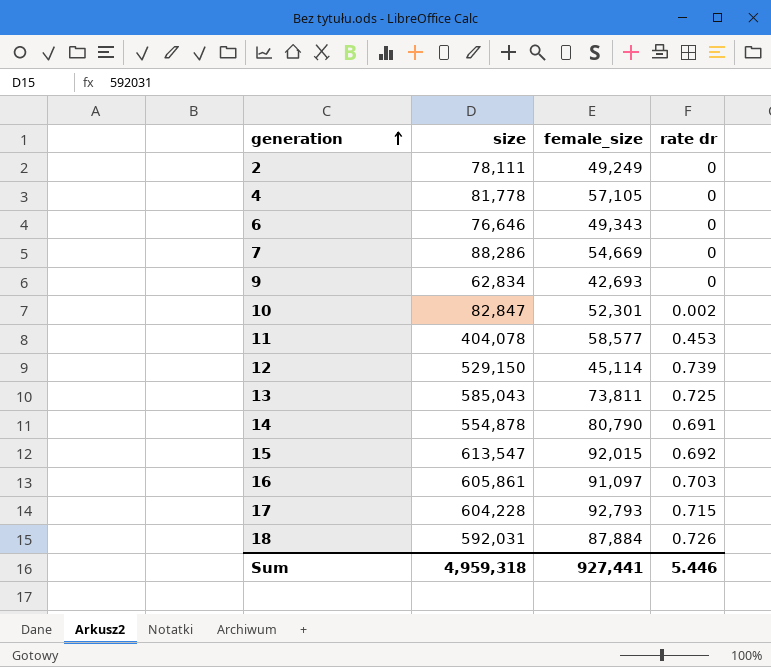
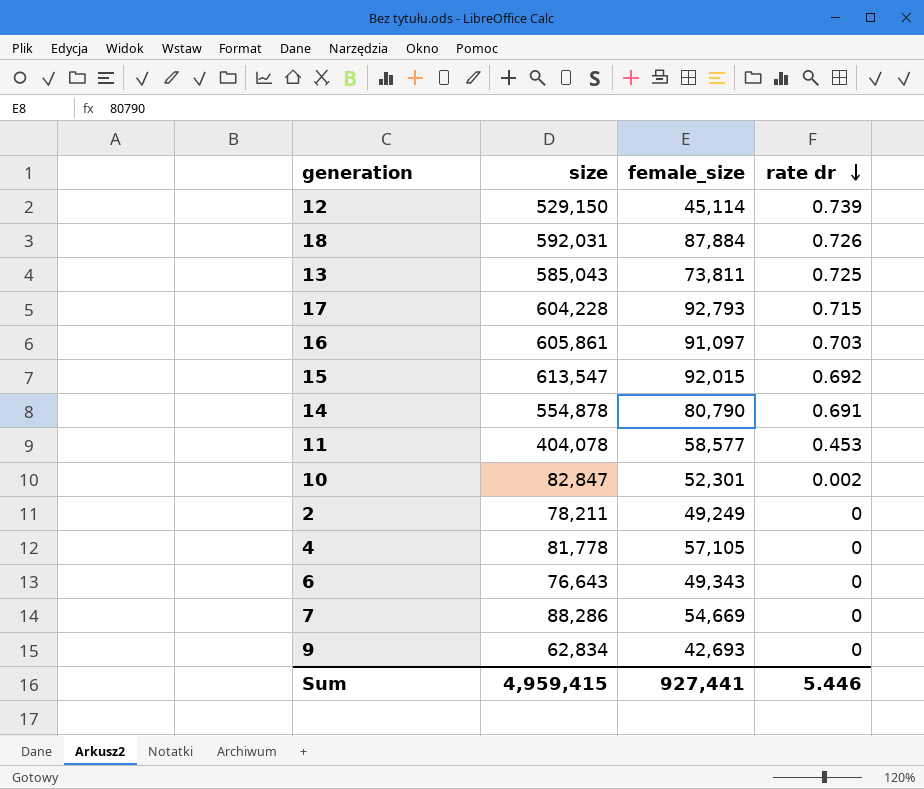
row order: generation ascending -> rate dr descending
2 | size: 78,111 -> 78,211
6 | size: 76,646 -> 76,643
Sum | size: 4,959,318 -> 4,959,415

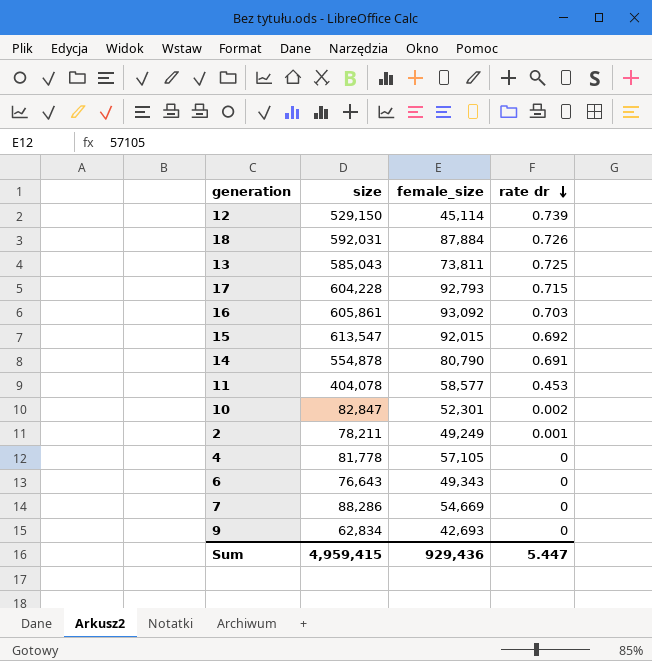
16 | female_size: 91,097 -> 93,092
2 | rate dr: 0 -> 0.001
Sum | female_size: 927,441 -> 929,436
Sum | rate dr: 5.446 -> 5.447

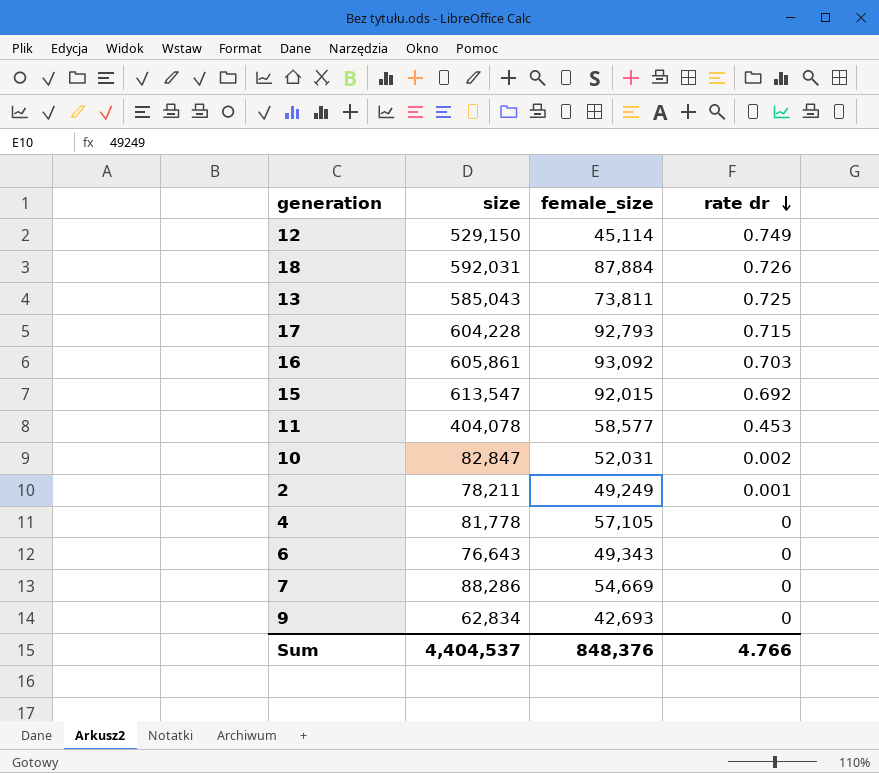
row 14: 554,878 | 80,790 | 0.691 -> none
12 | rate dr: 0.739 -> 0.749
10 | female_size: 52,301 -> 52,031
Sum | size: 4,959,415 -> 4,404,537
Sum | female_size: 929,436 -> 848,376
Sum | rate dr: 5.447 -> 4.766

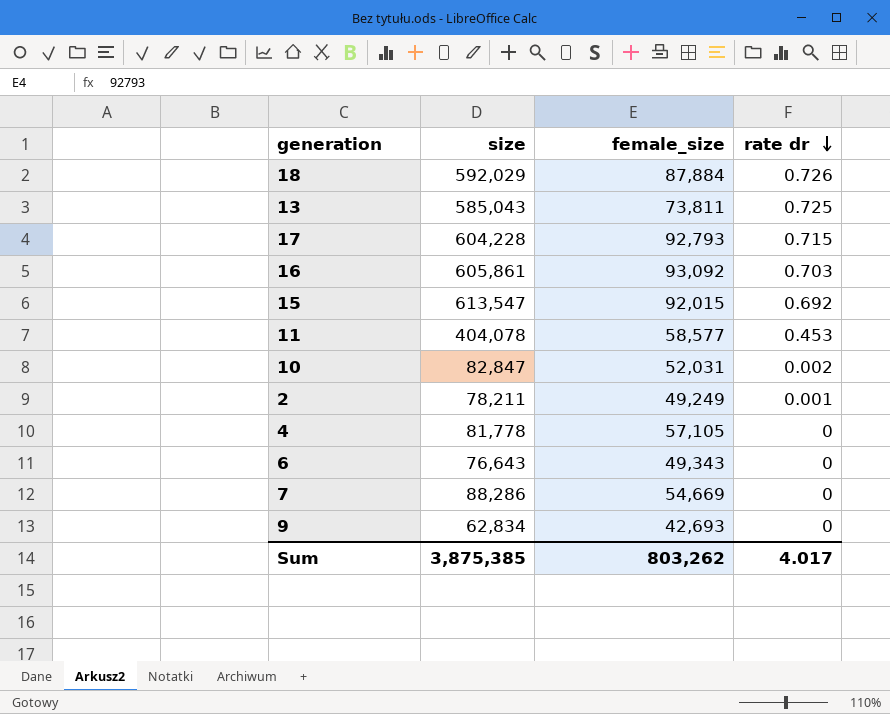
row 12: 529,150 | 45,114 | 0.749 -> none
18 | size: 592,031 -> 592,029
Sum | size: 4,404,537 -> 3,875,385
Sum | female_size: 848,376 -> 803,262
Sum | rate dr: 4.766 -> 4.017

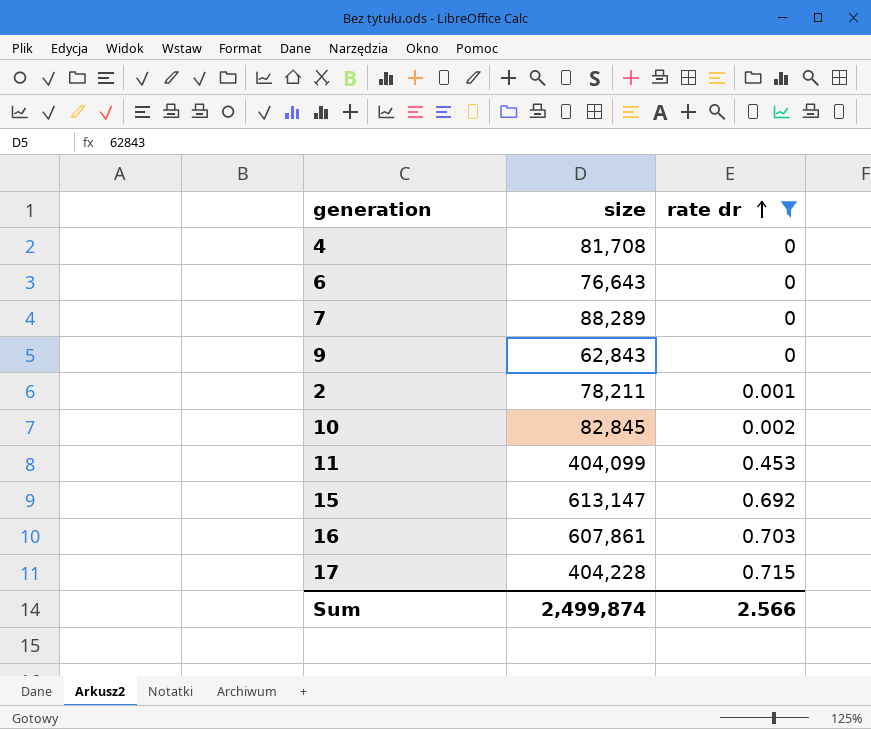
filter: none -> rate dr <= 0.715
row order: rate dr descending -> rate dr ascending
column female_size | position: 3 -> none
4 | size: 81,778 -> 81,708
7 | size: 88,286 -> 88,289
9 | size: 62,834 -> 62,843
10 | size: 82,847 -> 82,845
11 | size: 404,078 -> 404,099
15 | size: 613,547 -> 613,147
16 | size: 605,861 -> 607,861
17 | size: 604,228 -> 404,228
Sum | size: 3,875,385 -> 2,499,874
Sum | rate dr: 4.017 -> 2.566

